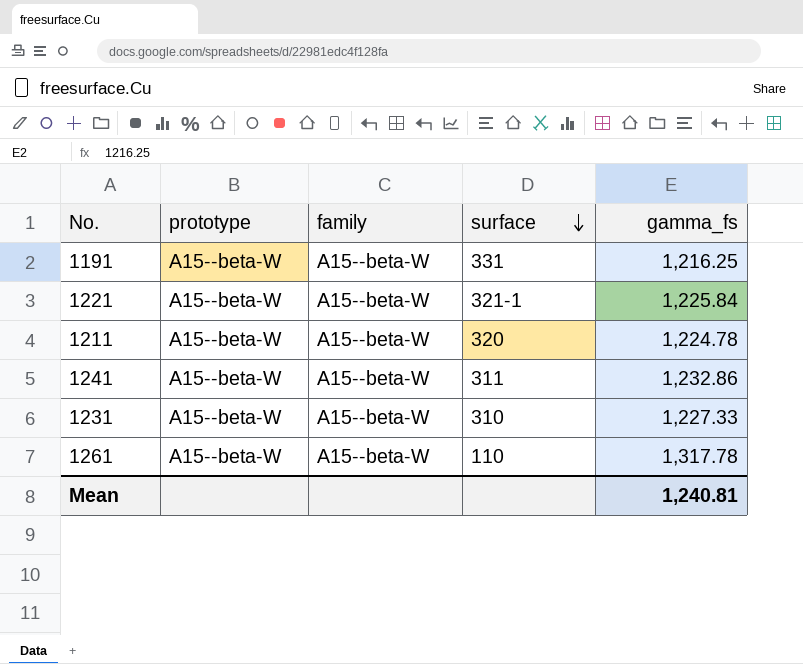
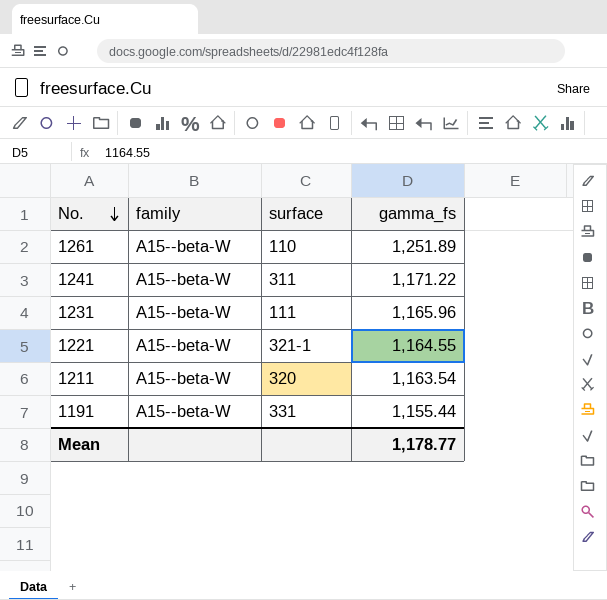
row order: surface descending -> No. descending
column prototype | position: 2 -> none
1261 | gamma_fs: 1,317.78 -> 1,251.89
1241 | gamma_fs: 1,232.86 -> 1,171.22
1231 | surface: 310 -> 111
1231 | gamma_fs: 1,227.33 -> 1,165.96
1221 | gamma_fs: 1,225.84 -> 1,164.55
1211 | gamma_fs: 1,224.78 -> 1,163.54
1191 | gamma_fs: 1,216.25 -> 1,155.44
Mean | gamma_fs: 1,240.81 -> 1,178.77

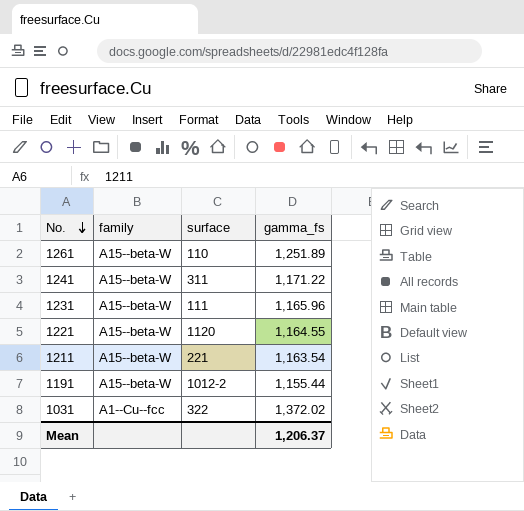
1221 | surface: 321-1 -> 1120
1211 | surface: 320 -> 221
1191 | surface: 331 -> 1012-2
row 1031: none -> A1--Cu--fcc | 322 | 1,372.02
Mean | gamma_fs: 1,178.77 -> 1,206.37

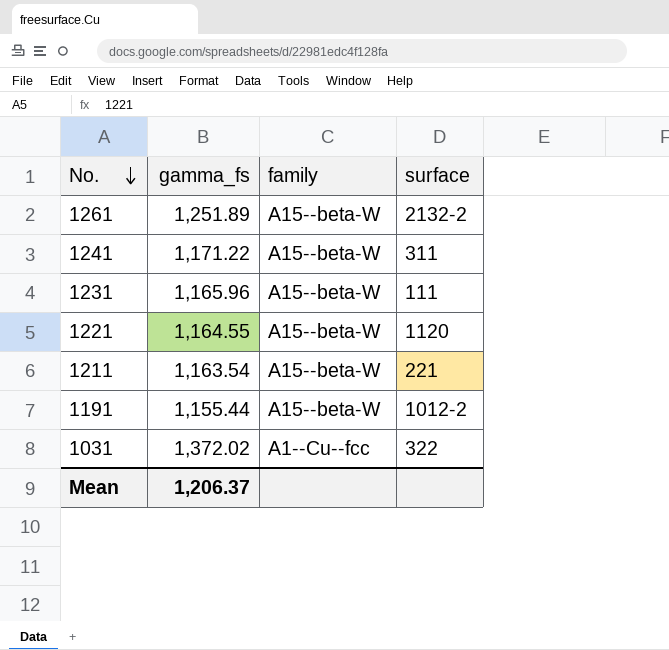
column gamma_fs | position: 4 -> 2
1261 | surface: 110 -> 2132-2

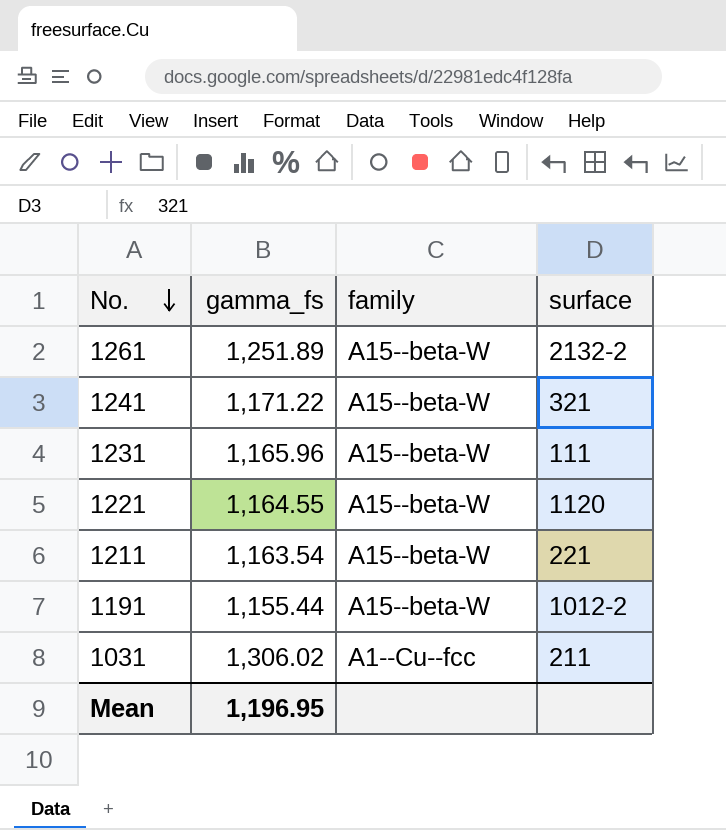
1241 | surface: 311 -> 321
1031 | gamma_fs: 1,372.02 -> 1,306.02
1031 | surface: 322 -> 211
Mean | gamma_fs: 1,206.37 -> 1,196.95

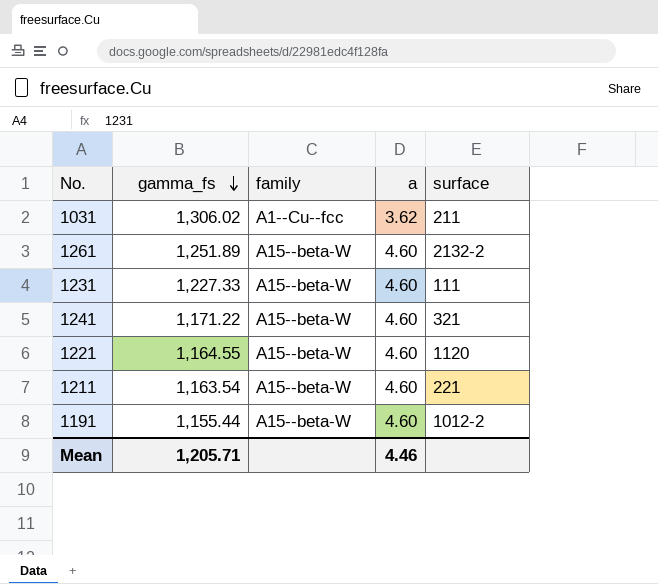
row order: No. descending -> gamma_fs descending
column a | position: none -> 4
1231 | gamma_fs: 1,165.96 -> 1,227.33
Mean | gamma_fs: 1,196.95 -> 1,205.71

